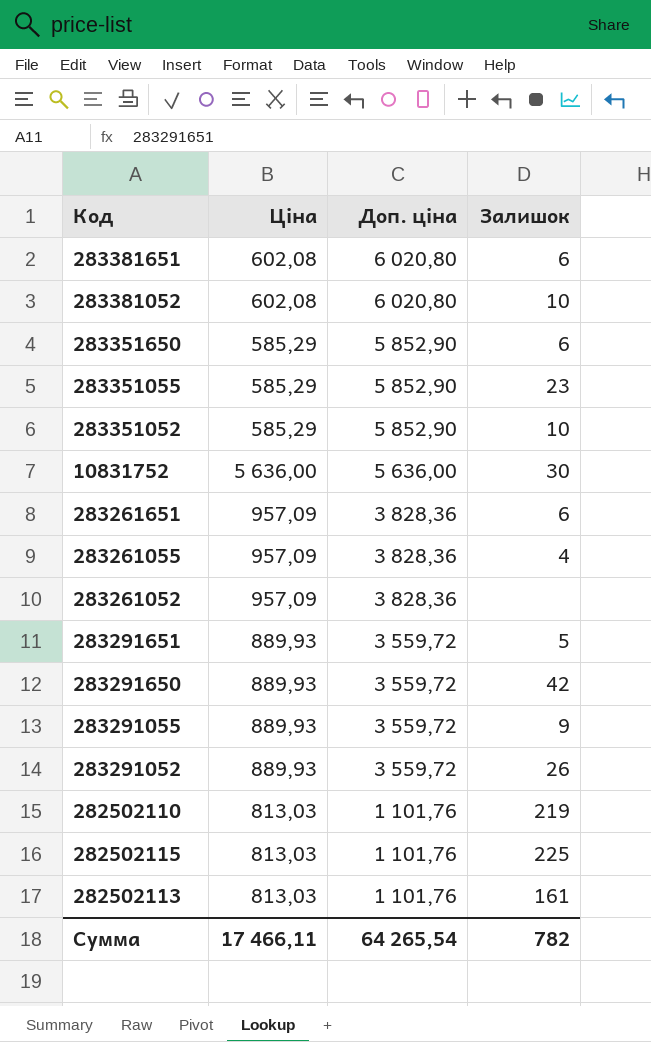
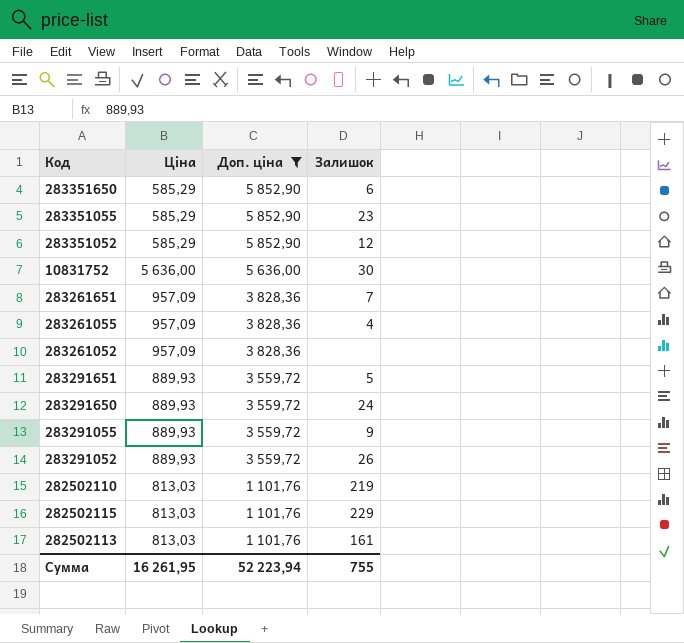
filter: none -> Доп. ціна != 6 020,80
283351052 | Залишок: 10 -> 12
283261651 | Залишок: 6 -> 7
283291650 | Залишок: 42 -> 24
282502115 | Залишок: 225 -> 229
Сумма | Ціна: 17 466,11 -> 16 261,95
Сумма | Доп. ціна: 64 265,54 -> 52 223,94
Сумма | Залишок: 782 -> 755

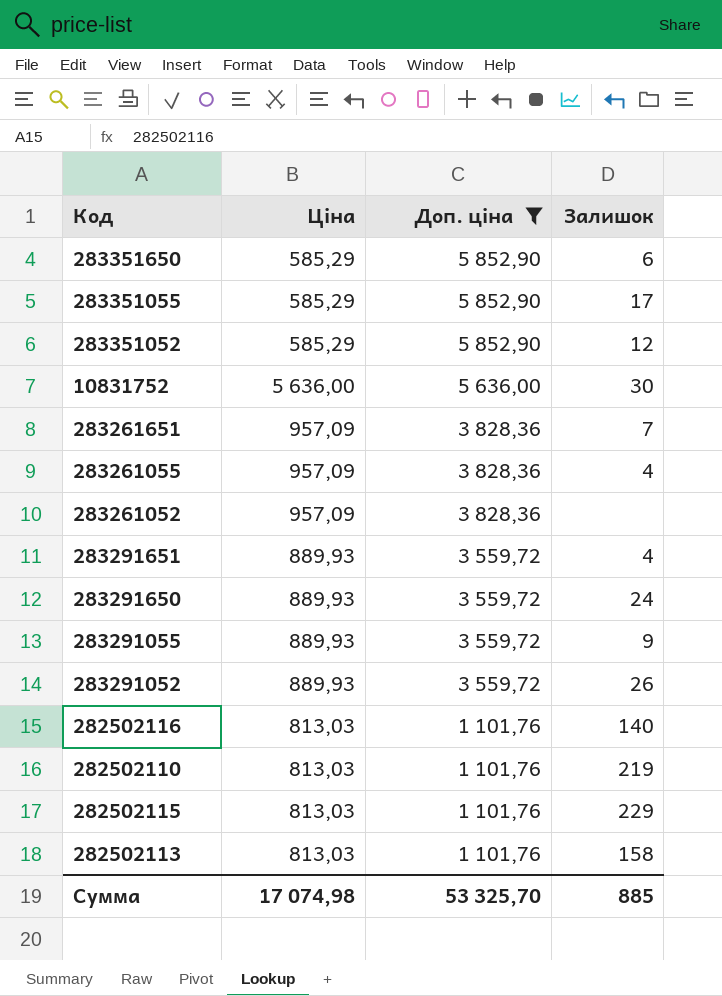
283351055 | Залишок: 23 -> 17
283291651 | Залишок: 5 -> 4
row 282502116: none -> 813,03 | 1 101,76 | 140
282502113 | Залишок: 161 -> 158
Сумма | Ціна: 16 261,95 -> 17 074,98
Сумма | Доп. ціна: 52 223,94 -> 53 325,70
Сумма | Залишок: 755 -> 885

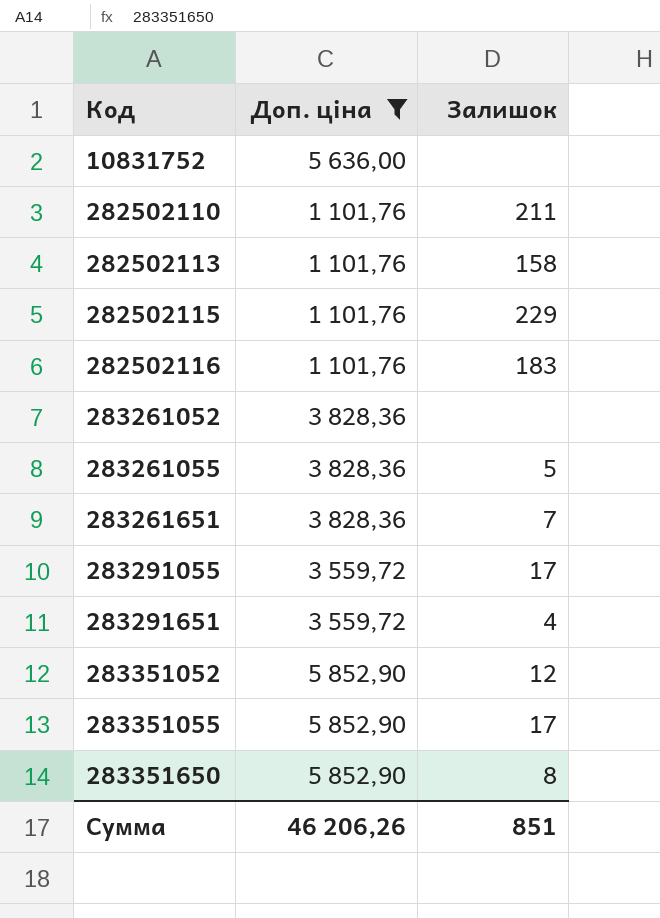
row order: Доп. ціна descending -> Код ascending
column Ціна | position: 2 -> none
row 283291650: 889,93 | 3 559,72 | 24 -> none
row 283291052: 889,93 | 3 559,72 | 26 -> none
10831752 | Залишок: 30 -> none
282502110 | Залишок: 219 -> 211
282502116 | Залишок: 140 -> 183
283261055 | Залишок: 4 -> 5
283291055 | Залишок: 9 -> 17
283351650 | Залишок: 6 -> 8
Сумма | Доп. ціна: 53 325,70 -> 46 206,26
Сумма | Залишок: 885 -> 851

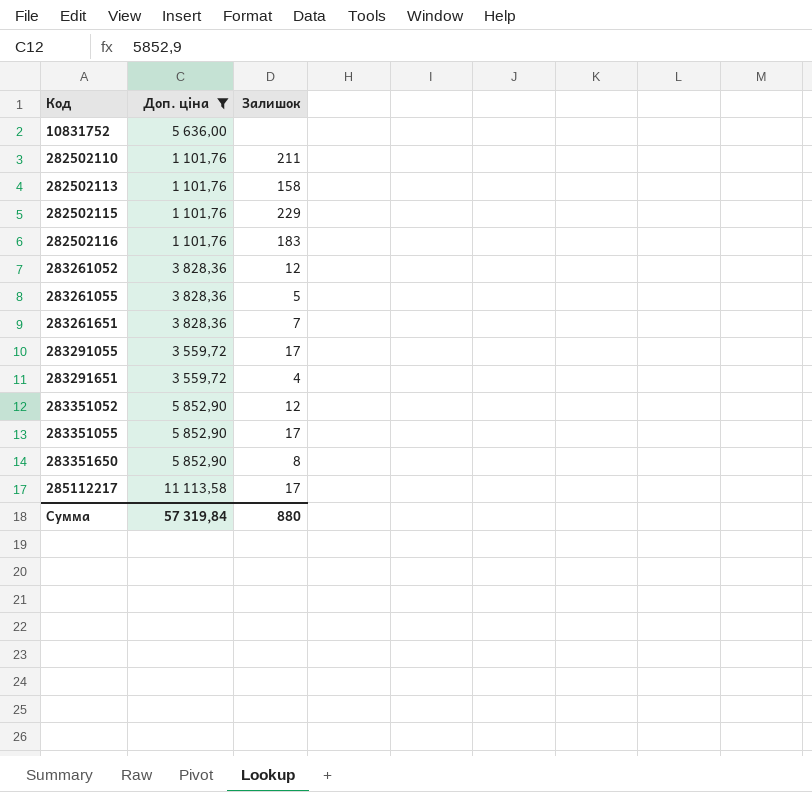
283261052 | Залишок: none -> 12
row 285112217: none -> 11 113,58 | 17
Сумма | Доп. ціна: 46 206,26 -> 57 319,84
Сумма | Залишок: 851 -> 880

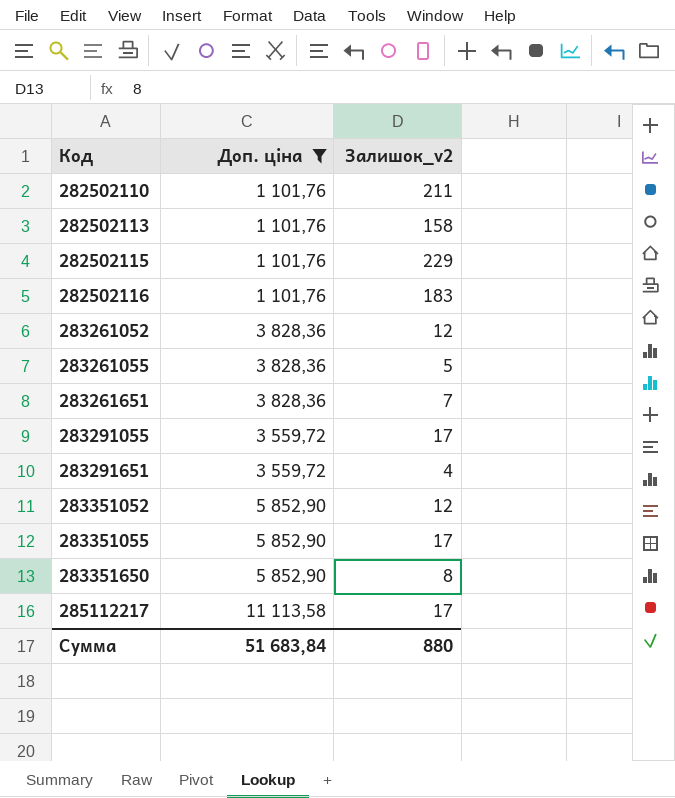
column name: Залишок -> Залишок_v2
row 10831752: 5 636,00 | none -> none
Сумма | Доп. ціна: 57 319,84 -> 51 683,84

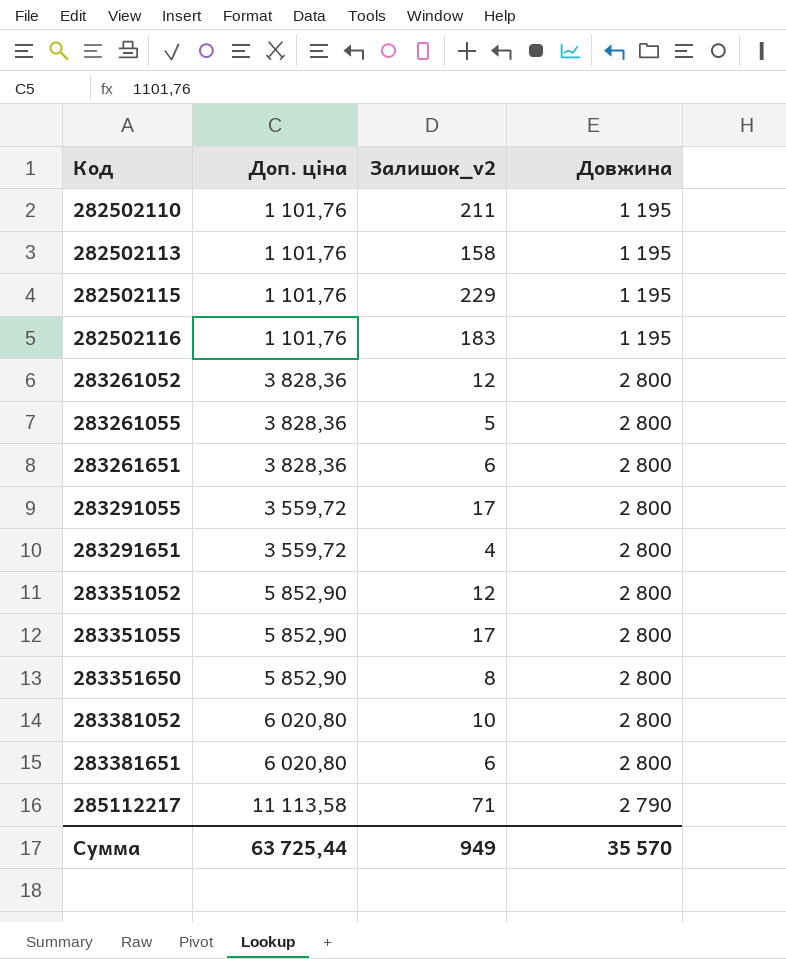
filter: Доп. ціна != 6 020,80 -> none
column Довжина | position: none -> 4
283261651 | Залишок_v2: 7 -> 6
285112217 | Залишок_v2: 17 -> 71
Сумма | Доп. ціна: 51 683,84 -> 63 725,44
Сумма | Залишок_v2: 880 -> 949

